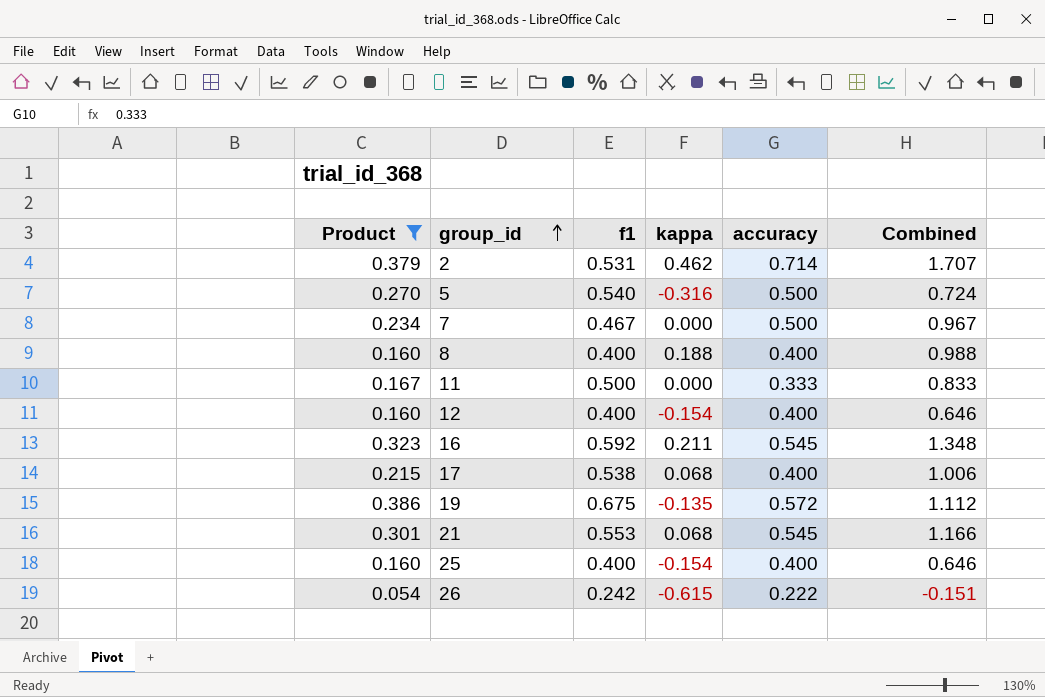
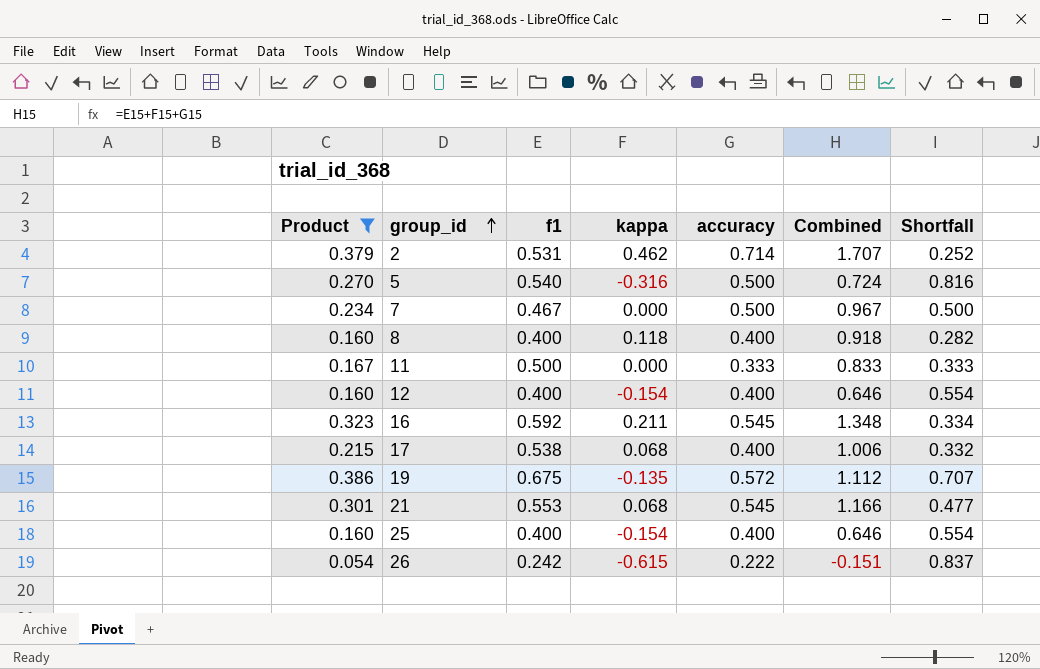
column Shortfall | formula: none -> [accuracy] - [kappa]
8 | kappa: 0.188 -> 0.118
8 | Combined: 0.988 -> 0.918

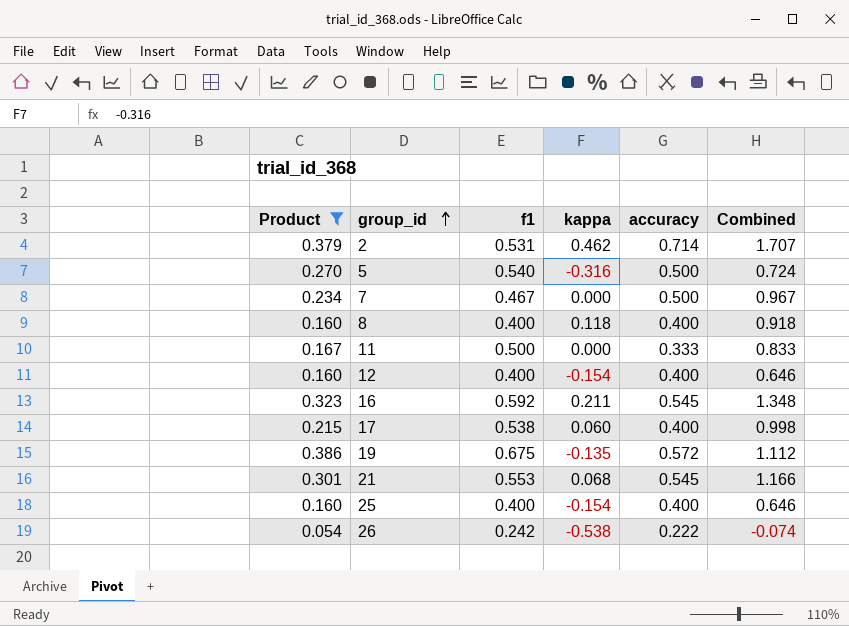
column Shortfall | formula: [accuracy] - [kappa] -> none
17 | kappa: 0.068 -> 0.060
17 | Combined: 1.006 -> 0.998
26 | kappa: -0.615 -> -0.538
26 | Combined: -0.151 -> -0.074

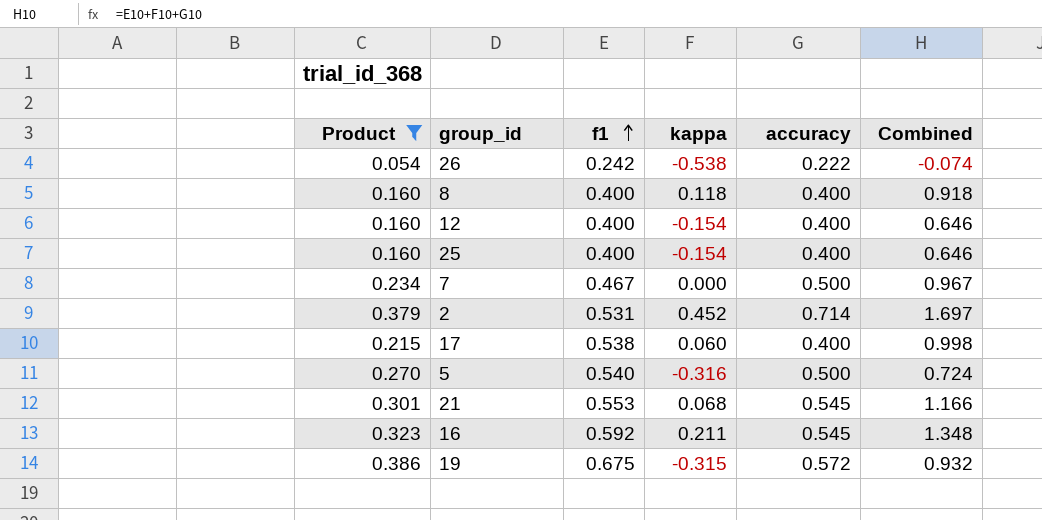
row order: group_id ascending -> f1 ascending
row 11: 0.167 | 0.500 | 0.000 | 0.333 | 0.833 -> none
2 | kappa: 0.462 -> 0.452
2 | Combined: 1.707 -> 1.697
19 | kappa: -0.135 -> -0.315
19 | Combined: 1.112 -> 0.932

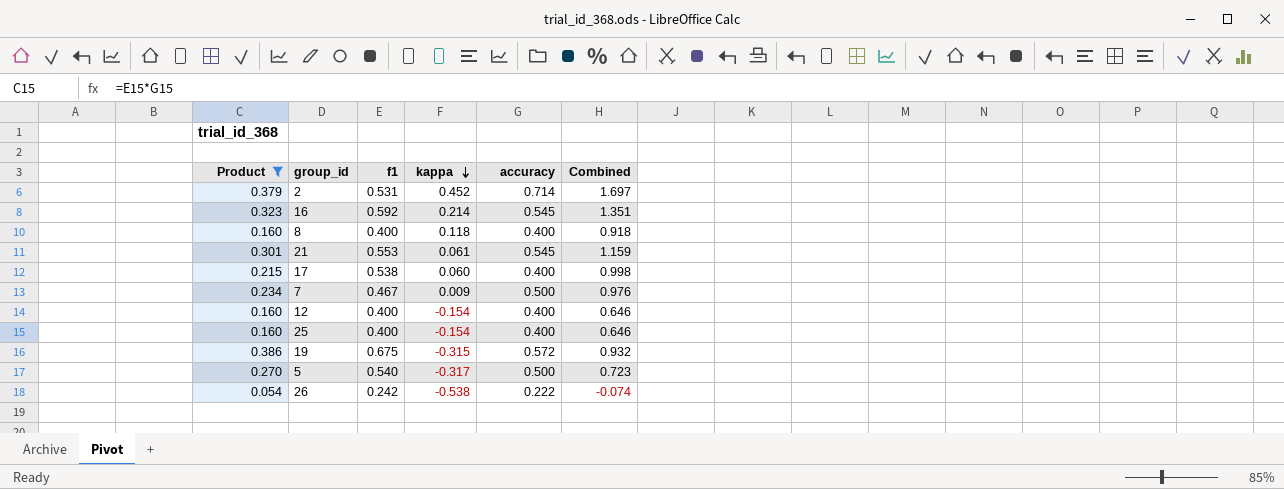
row order: f1 ascending -> kappa descending
16 | kappa: 0.211 -> 0.214
16 | Combined: 1.348 -> 1.351
21 | kappa: 0.068 -> 0.061
21 | Combined: 1.166 -> 1.159
7 | kappa: 0.000 -> 0.009
7 | Combined: 0.967 -> 0.976
5 | kappa: -0.316 -> -0.317
5 | Combined: 0.724 -> 0.723

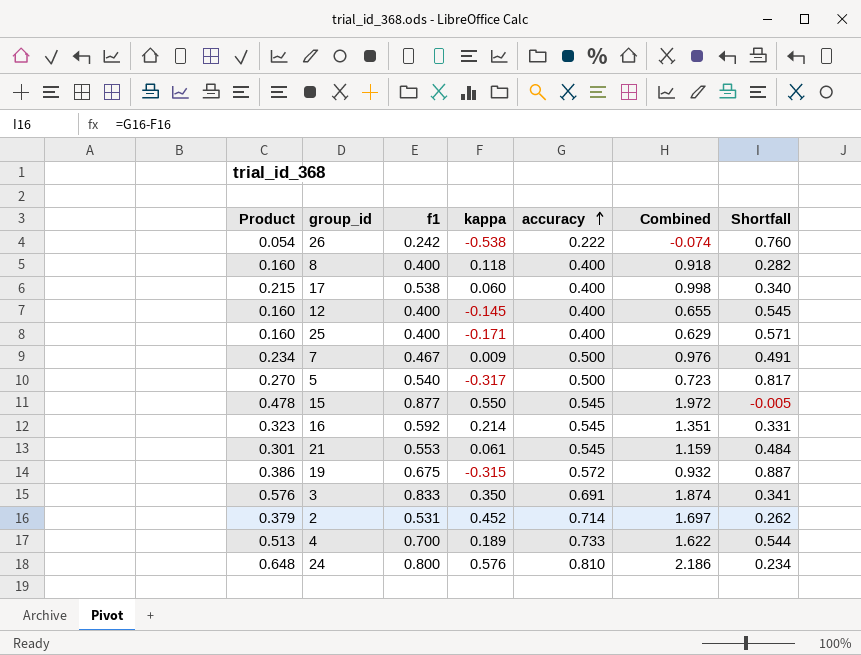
filter: Product <= 0.386 -> none
row order: kappa descending -> accuracy ascending
column Shortfall | formula: none -> [accuracy] - [kappa]
12 | kappa: -0.154 -> -0.145
12 | Combined: 0.646 -> 0.655
25 | kappa: -0.154 -> -0.171
25 | Combined: 0.646 -> 0.629

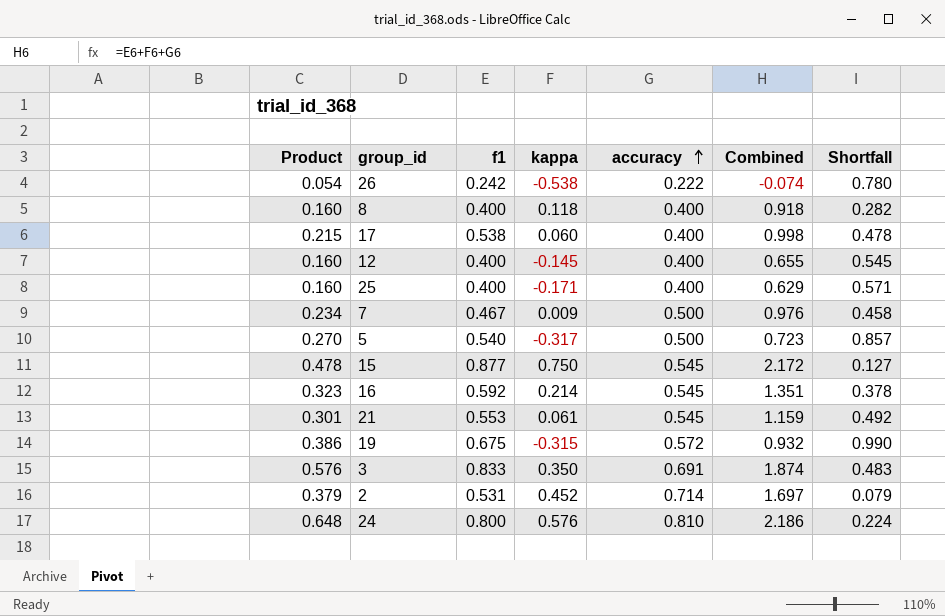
column Shortfall | formula: [accuracy] - [kappa] -> [f1] - [kappa]
row 4: 0.513 | 0.700 | 0.189 | 0.733 | 1.622 | 0.544 -> none
15 | kappa: 0.550 -> 0.750
15 | Combined: 1.972 -> 2.172

